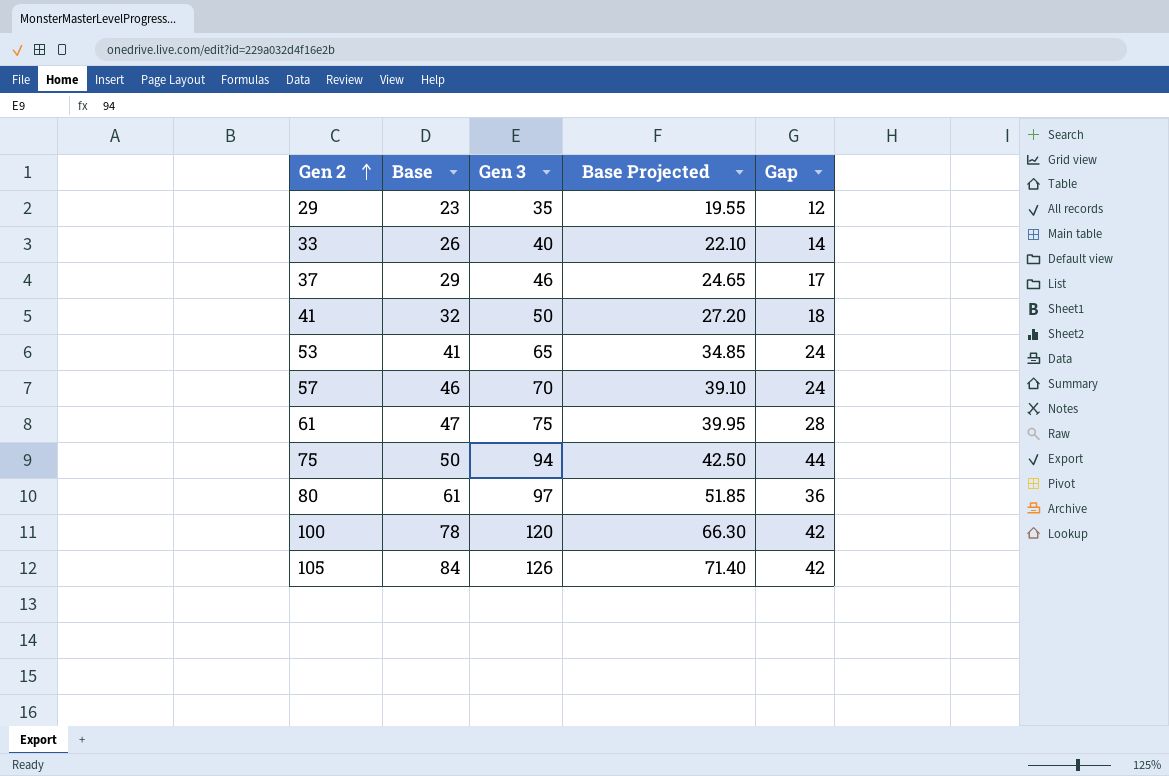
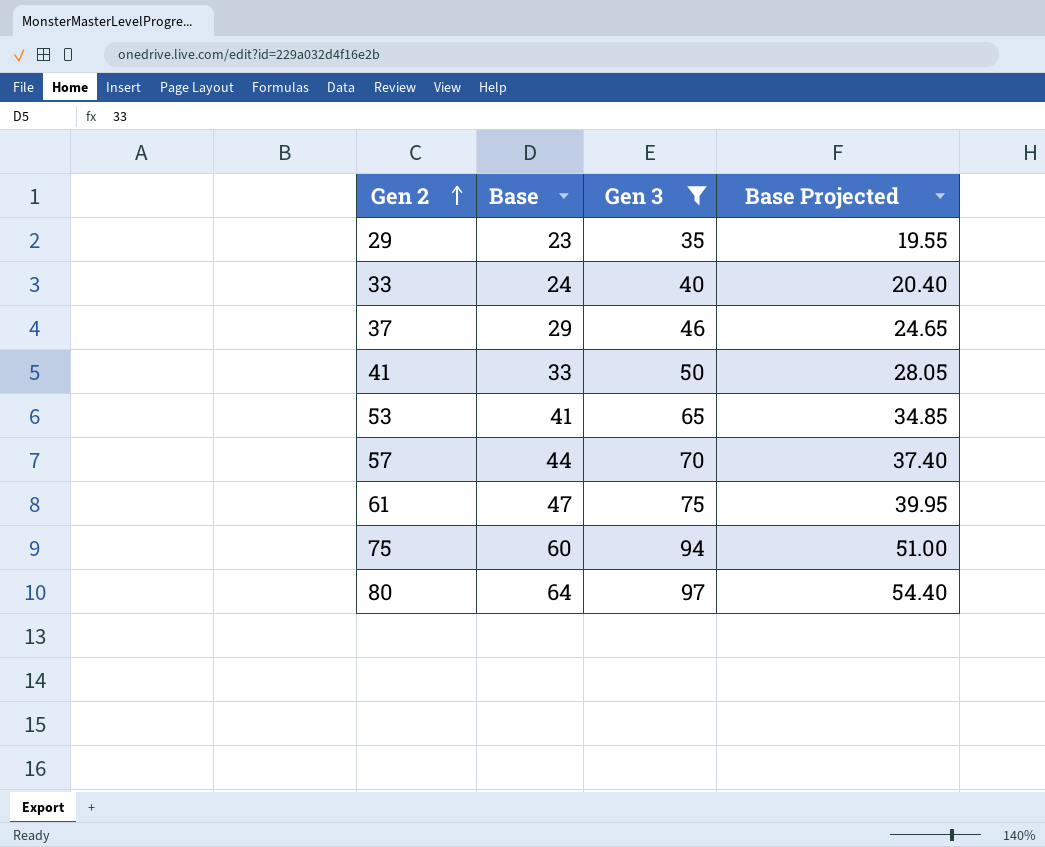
filter: none -> Gen 3 <= 97
column Gap | formula: [Gen 3] - [Base] -> none
33 | Base: 26 -> 24
33 | Base Projected: 22.10 -> 20.40
41 | Base: 32 -> 33
41 | Base Projected: 27.20 -> 28.05
57 | Base: 46 -> 44
57 | Base Projected: 39.10 -> 37.40
75 | Base: 50 -> 60
75 | Base Projected: 42.50 -> 51.00
80 | Base: 61 -> 64
80 | Base Projected: 51.85 -> 54.40

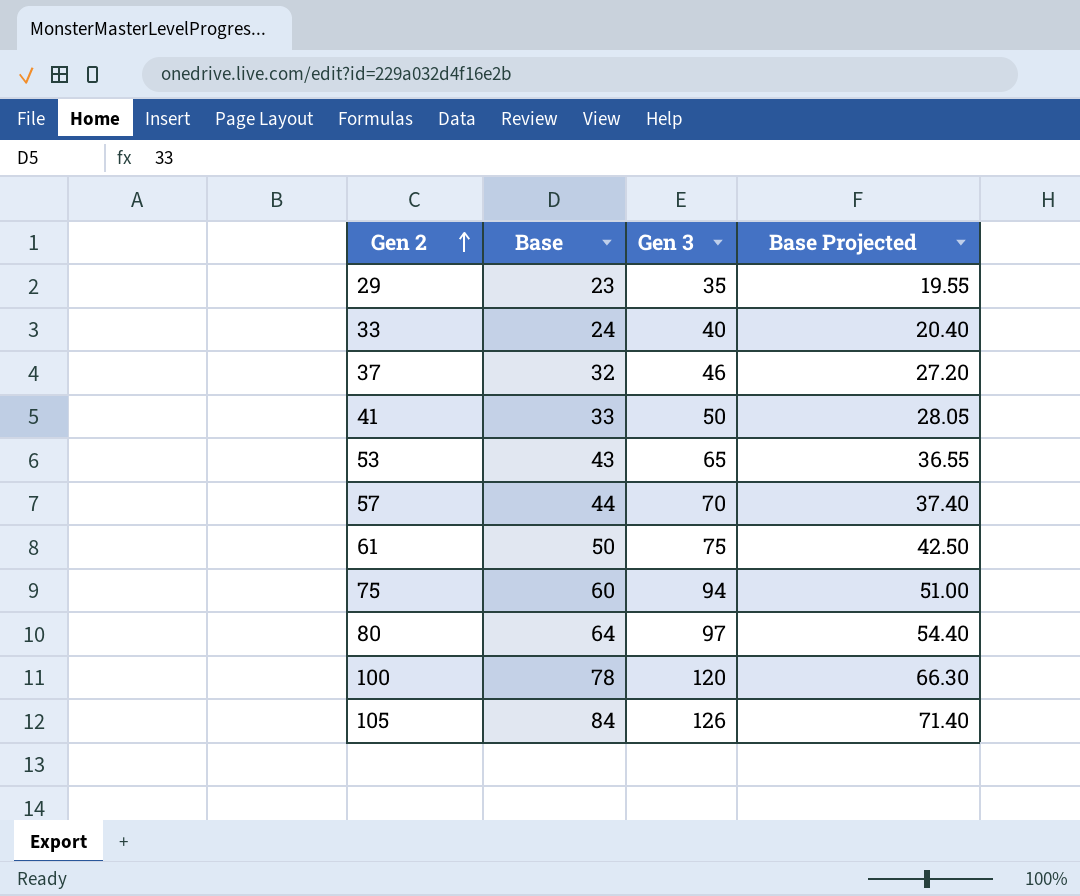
filter: Gen 3 <= 97 -> none
37 | Base: 29 -> 32
37 | Base Projected: 24.65 -> 27.20
53 | Base: 41 -> 43
53 | Base Projected: 34.85 -> 36.55
61 | Base: 47 -> 50
61 | Base Projected: 39.95 -> 42.50

